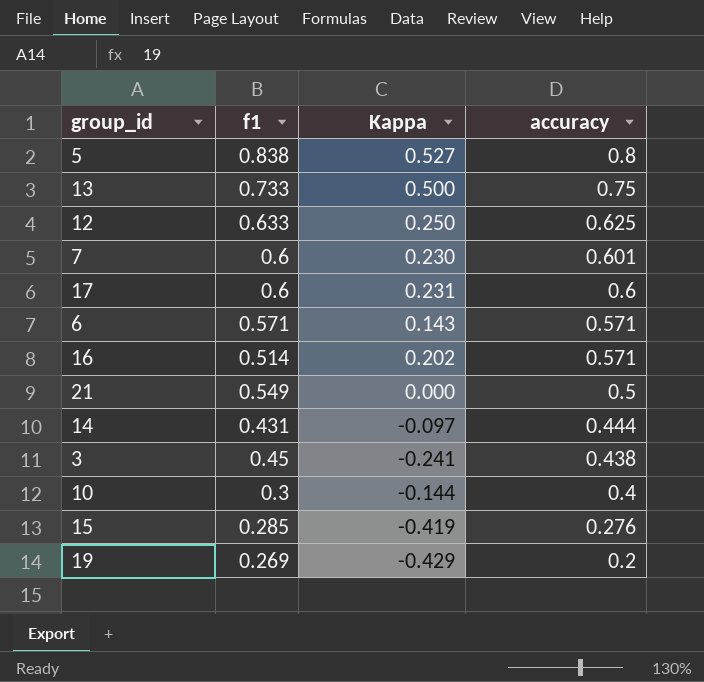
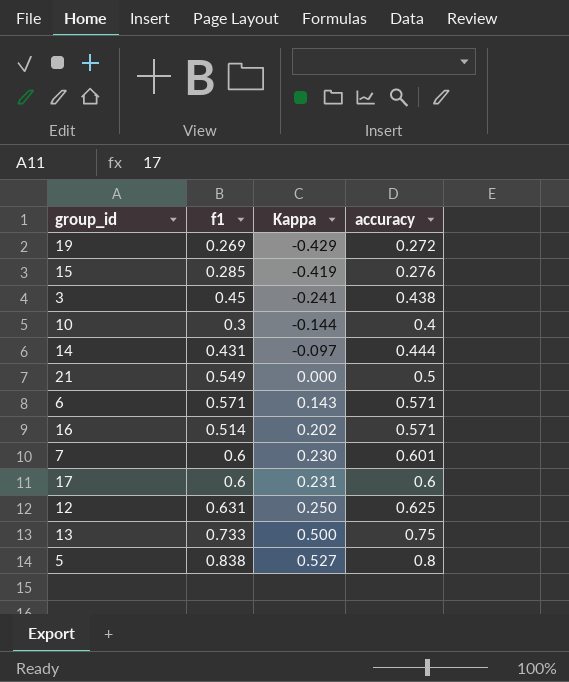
row order: accuracy descending -> Kappa ascending
19 | accuracy: 0.2 -> 0.272
12 | f1: 0.633 -> 0.631

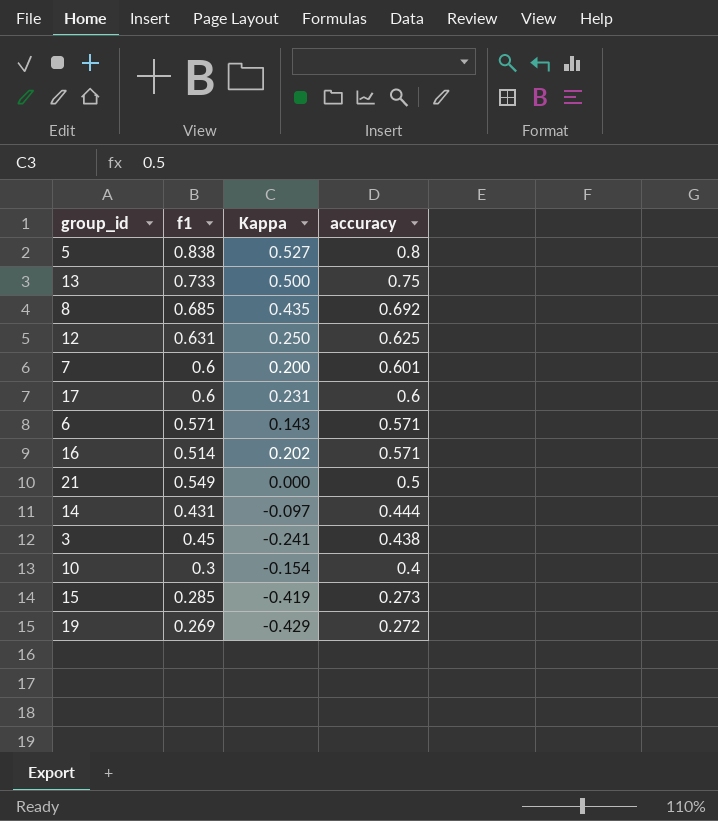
row order: Kappa ascending -> accuracy descending
row 8: none -> 0.685 | 0.435 | 0.692
7 | Kappa: 0.230 -> 0.200
10 | Kappa: -0.144 -> -0.154
15 | accuracy: 0.276 -> 0.273

